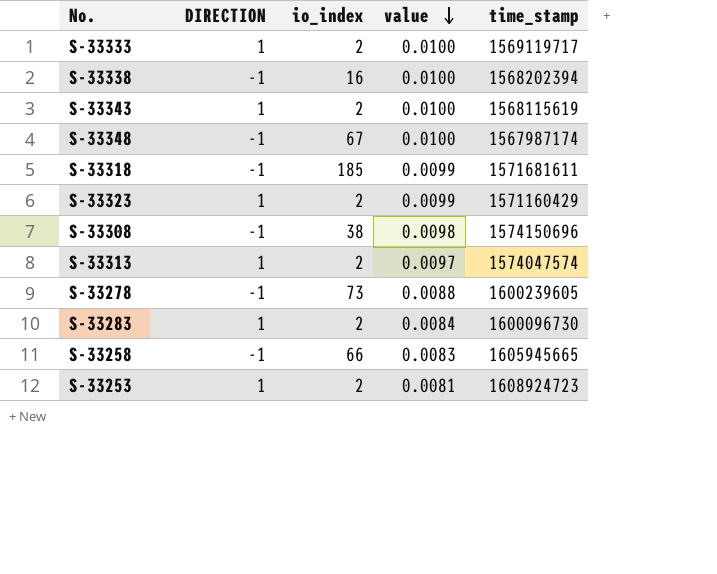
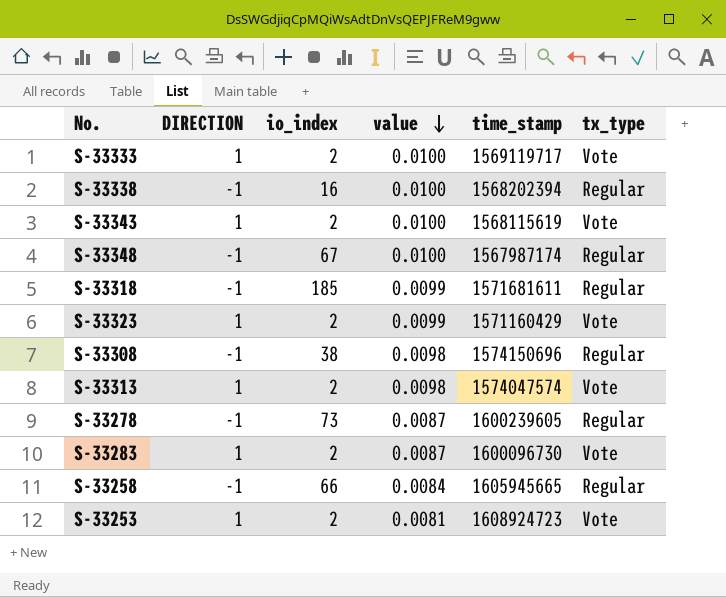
column tx_type | position: none -> 6
S-33313 | value: 0.0097 -> 0.0098
S-33278 | value: 0.0088 -> 0.0087
S-33283 | value: 0.0084 -> 0.0087
S-33258 | value: 0.0083 -> 0.0084

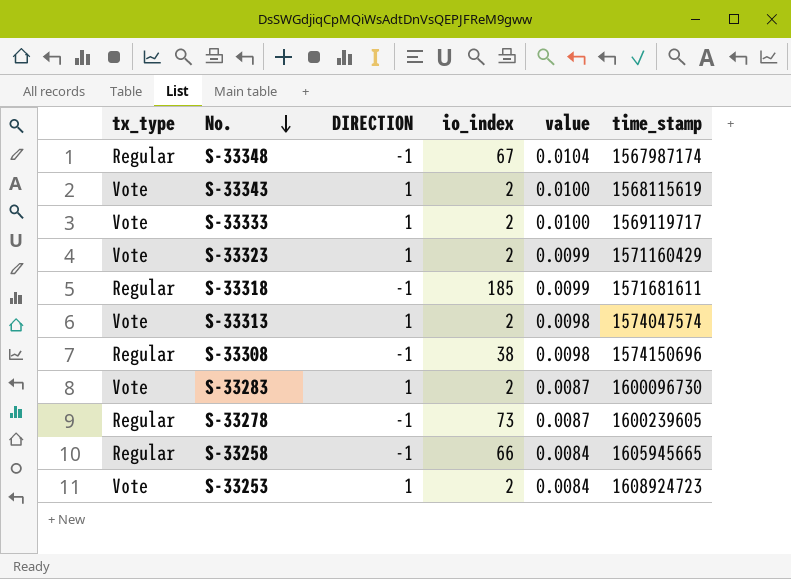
row order: value descending -> No. descending
column tx_type | position: 6 -> 1
row S-33338: -1 | 16 | 0.0100 | 1568202394 | Regular -> none
S-33348 | value: 0.0100 -> 0.0104
S-33253 | value: 0.0081 -> 0.0084

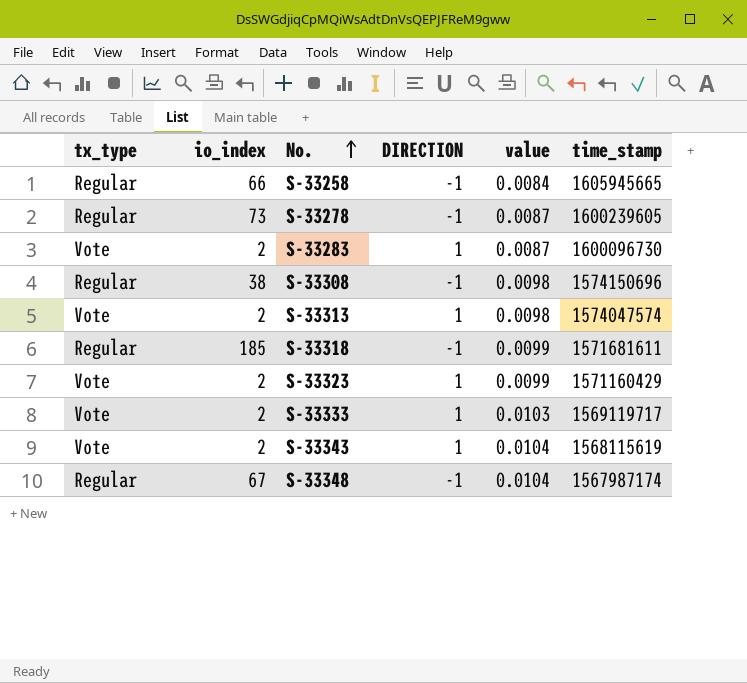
row order: No. descending -> No. ascending
column io_index | position: 4 -> 2
row S-33253: Vote | 1 | 2 | 0.0084 | 1608924723 -> none
S-33333 | value: 0.0100 -> 0.0103
S-33343 | value: 0.0100 -> 0.0104

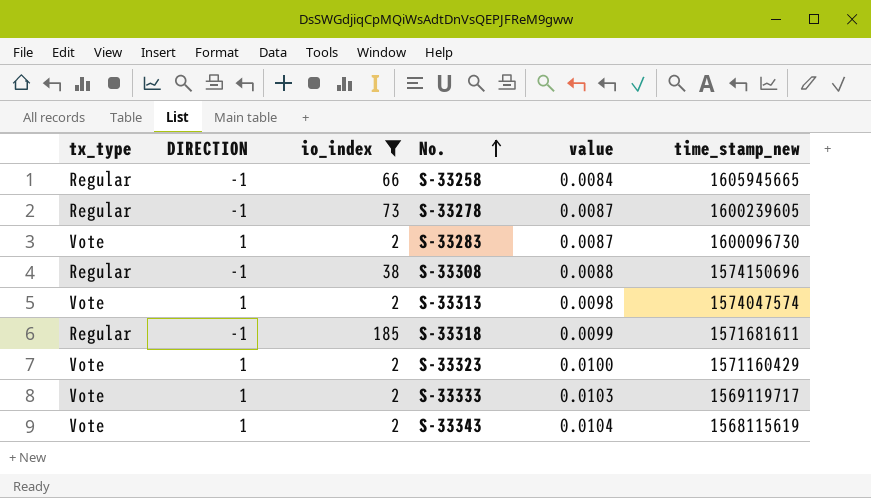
filter: none -> io_index != 67
column DIRECTION | position: 4 -> 2
column name: time_stamp -> time_stamp_new
S-33308 | value: 0.0098 -> 0.0088
S-33323 | value: 0.0099 -> 0.0100

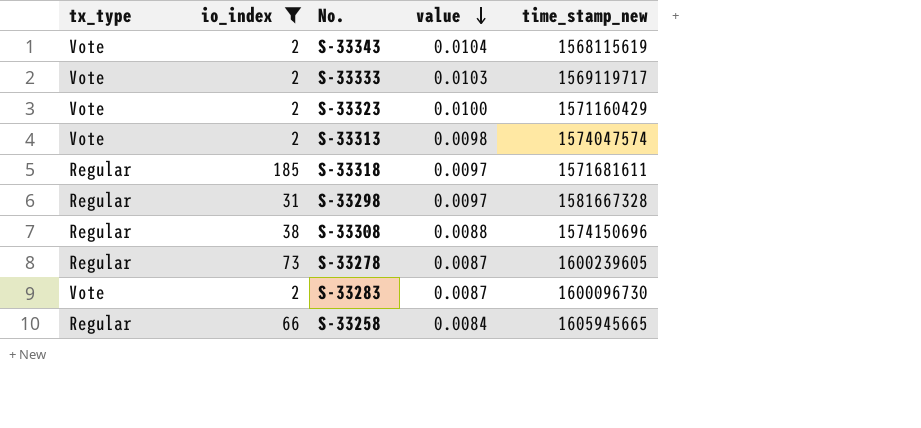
row order: No. ascending -> value descending
column DIRECTION | position: 2 -> none
S-33318 | value: 0.0099 -> 0.0097
row S-33298: none -> Regular | 31 | 0.0097 | 1581667328

